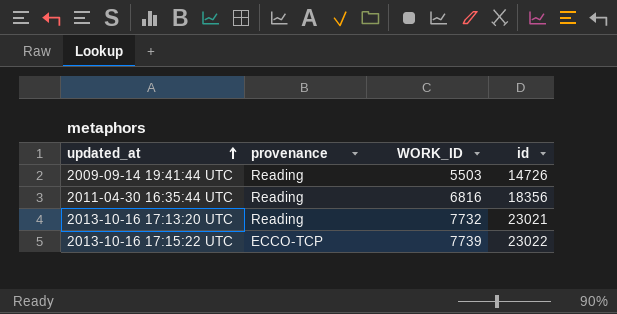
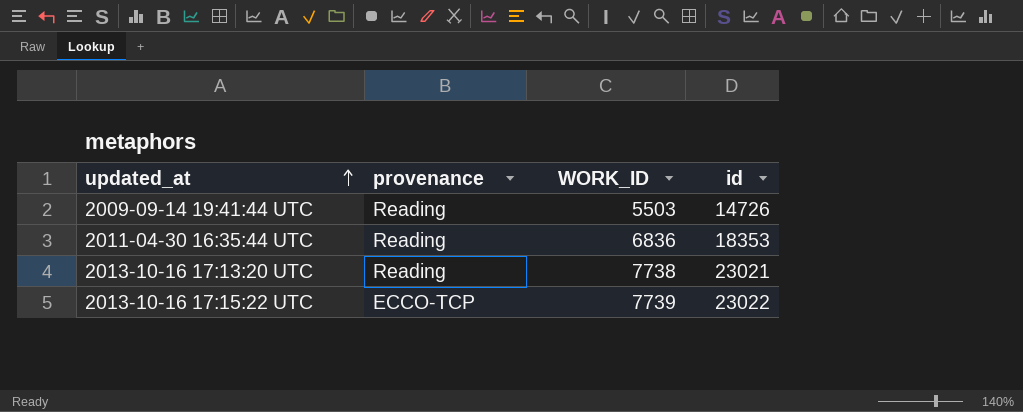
2011-04-30 16:35:44 UTC | WORK_ID: 6816 -> 6836
2011-04-30 16:35:44 UTC | id: 18356 -> 18353
2013-10-16 17:13:20 UTC | WORK_ID: 7732 -> 7738

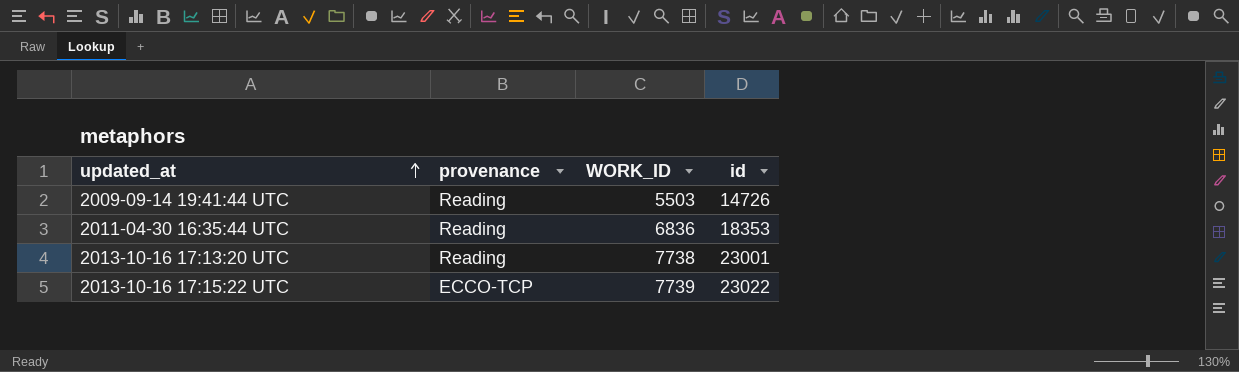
2013-10-16 17:13:20 UTC | id: 23021 -> 23001

